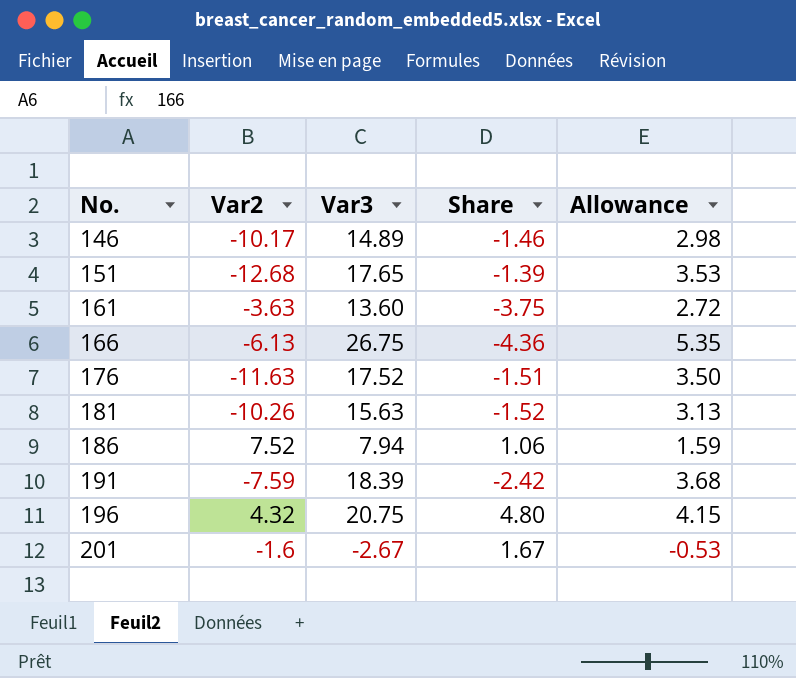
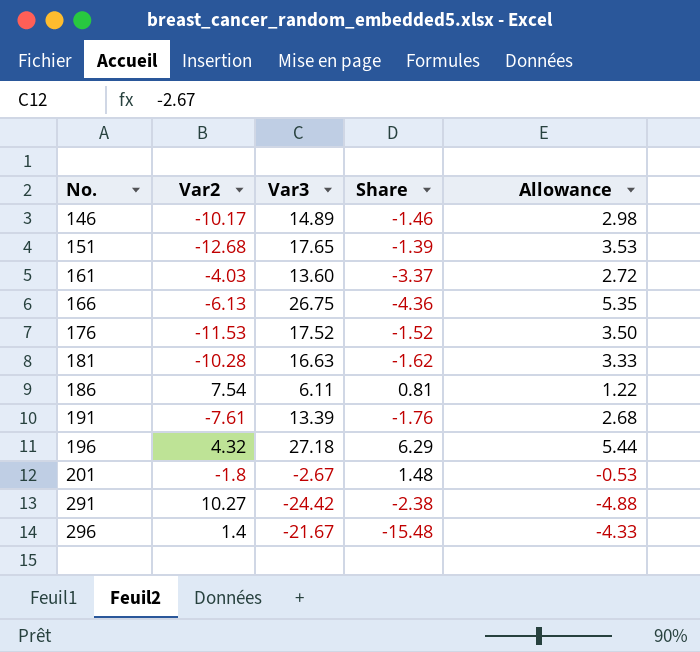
161 | Var2: -3.63 -> -4.03
161 | Share: -3.75 -> -3.37
176 | Var2: -11.63 -> -11.53
176 | Share: -1.51 -> -1.52
181 | Var2: -10.26 -> -10.28
181 | Var3: 15.63 -> 16.63
181 | Share: -1.52 -> -1.62
181 | Allowance: 3.13 -> 3.33
186 | Var2: 7.52 -> 7.54
186 | Var3: 7.94 -> 6.11
186 | Share: 1.06 -> 0.81
186 | Allowance: 1.59 -> 1.22
191 | Var2: -7.59 -> -7.61
191 | Var3: 18.39 -> 13.39
191 | Share: -2.42 -> -1.76
191 | Allowance: 3.68 -> 2.68
196 | Var3: 20.75 -> 27.18
196 | Share: 4.80 -> 6.29
196 | Allowance: 4.15 -> 5.44
201 | Var2: -1.6 -> -1.8
201 | Share: 1.67 -> 1.48
row 291: none -> 10.27 | -24.42 | -2.38 | -4.88
row 296: none -> 1.4 | -21.67 | -15.48 | -4.33

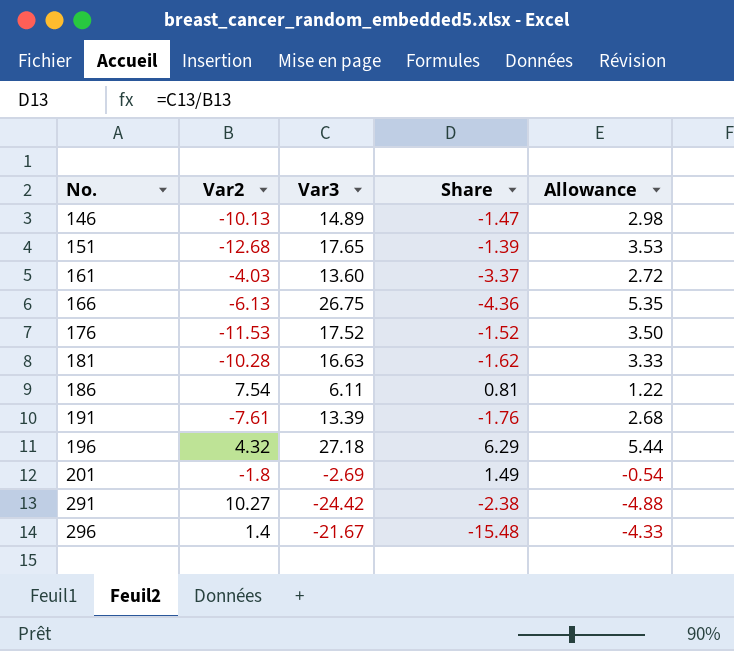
146 | Var2: -10.17 -> -10.13
146 | Share: -1.46 -> -1.47
201 | Var3: -2.67 -> -2.69
201 | Share: 1.48 -> 1.49
201 | Allowance: -0.53 -> -0.54

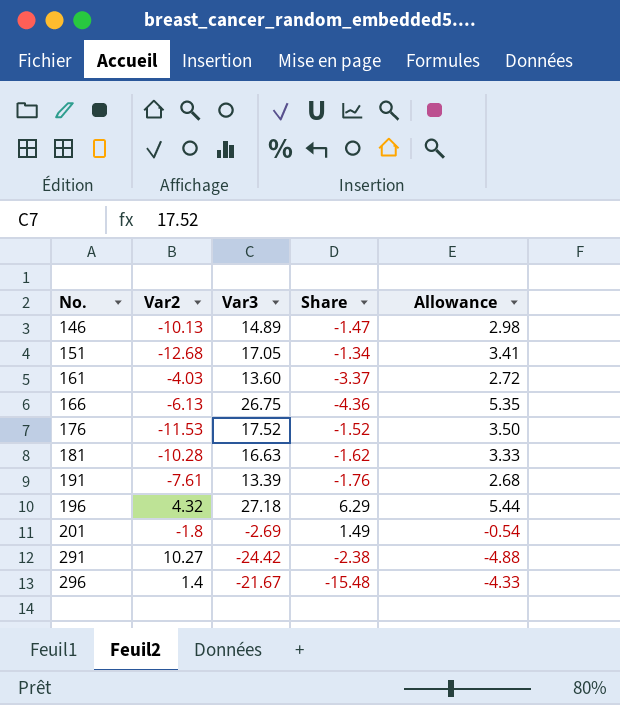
row 186: 7.54 | 6.11 | 0.81 | 1.22 -> none
151 | Var3: 17.65 -> 17.05
151 | Share: -1.39 -> -1.34
151 | Allowance: 3.53 -> 3.41

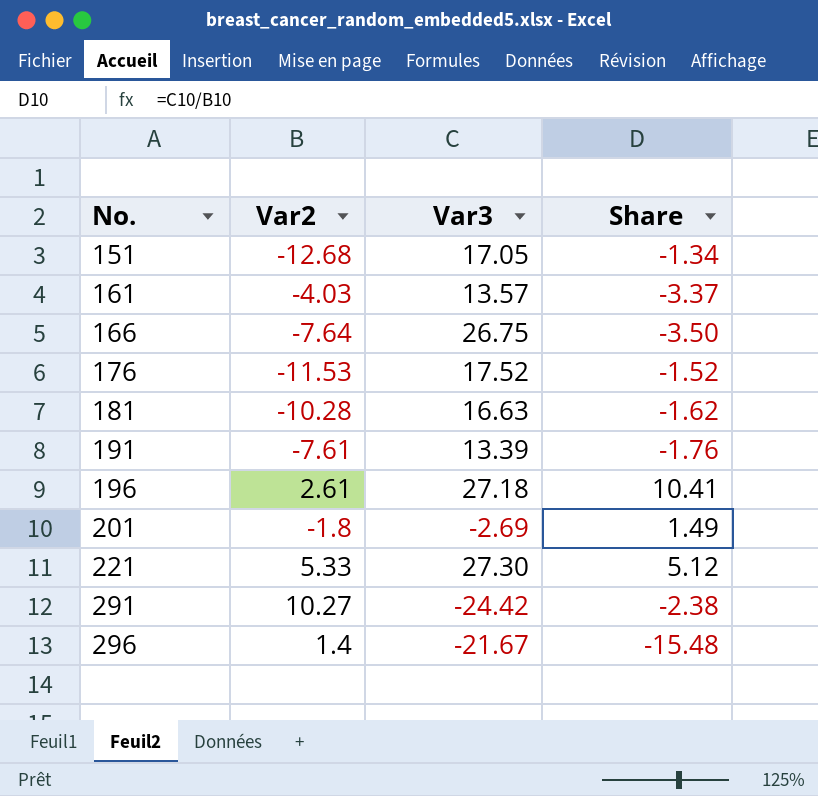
column Allowance | formula: [Var3] * 0.2 -> none
row 146: -10.13 | 14.89 | -1.47 | 2.98 -> none
161 | Var3: 13.60 -> 13.57
166 | Var2: -6.13 -> -7.64
166 | Share: -4.36 -> -3.50
196 | Var2: 4.32 -> 2.61
196 | Share: 6.29 -> 10.41
row 221: none -> 5.33 | 27.30 | 5.12

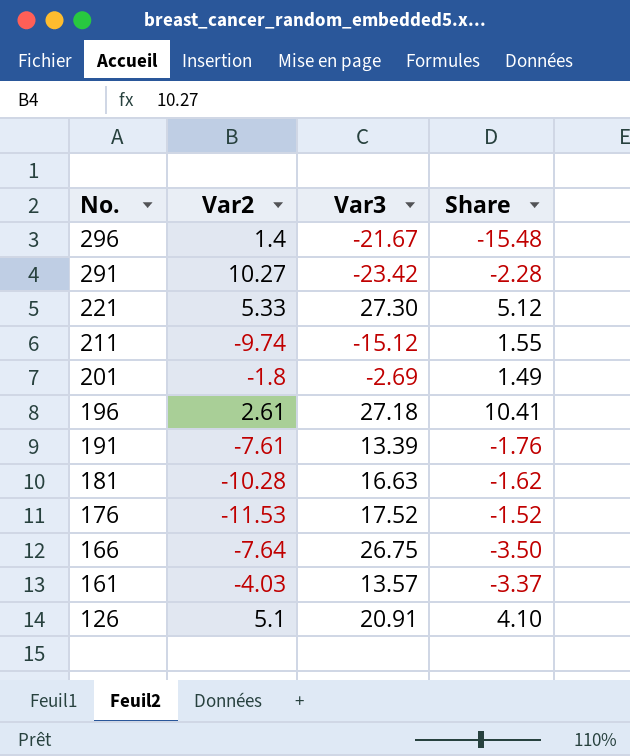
row order: No. ascending -> No. descending
row 151: -12.68 | 17.05 | -1.34 -> none
291 | Var3: -24.42 -> -23.42
291 | Share: -2.38 -> -2.28
row 211: none -> -9.74 | -15.12 | 1.55
row 126: none -> 5.1 | 20.91 | 4.10

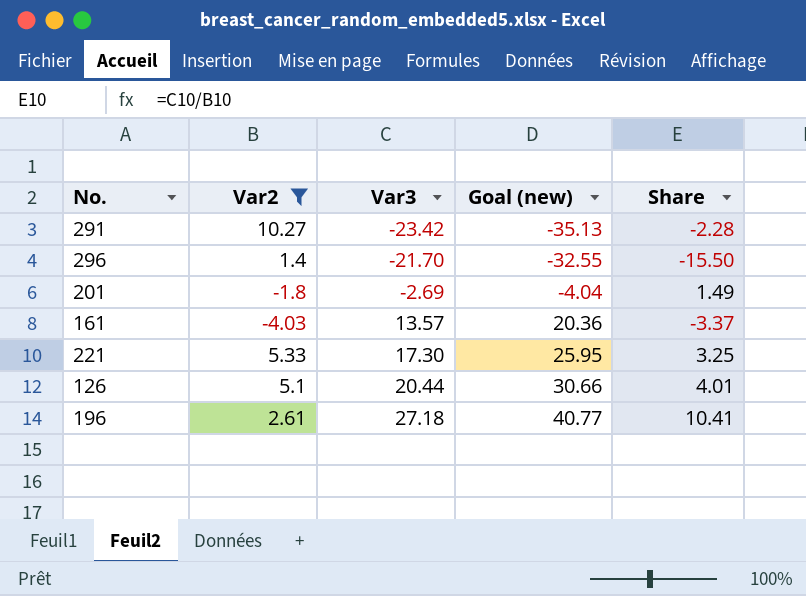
filter: none -> Var2 >= -4.03
row order: No. descending -> Var3 ascending
column Goal (new) | formula: none -> [Var3] * 1.5
296 | Var3: -21.67 -> -21.70
296 | Share: -15.48 -> -15.50
221 | Var3: 27.30 -> 17.30
221 | Share: 5.12 -> 3.25
126 | Var3: 20.91 -> 20.44
126 | Share: 4.10 -> 4.01

